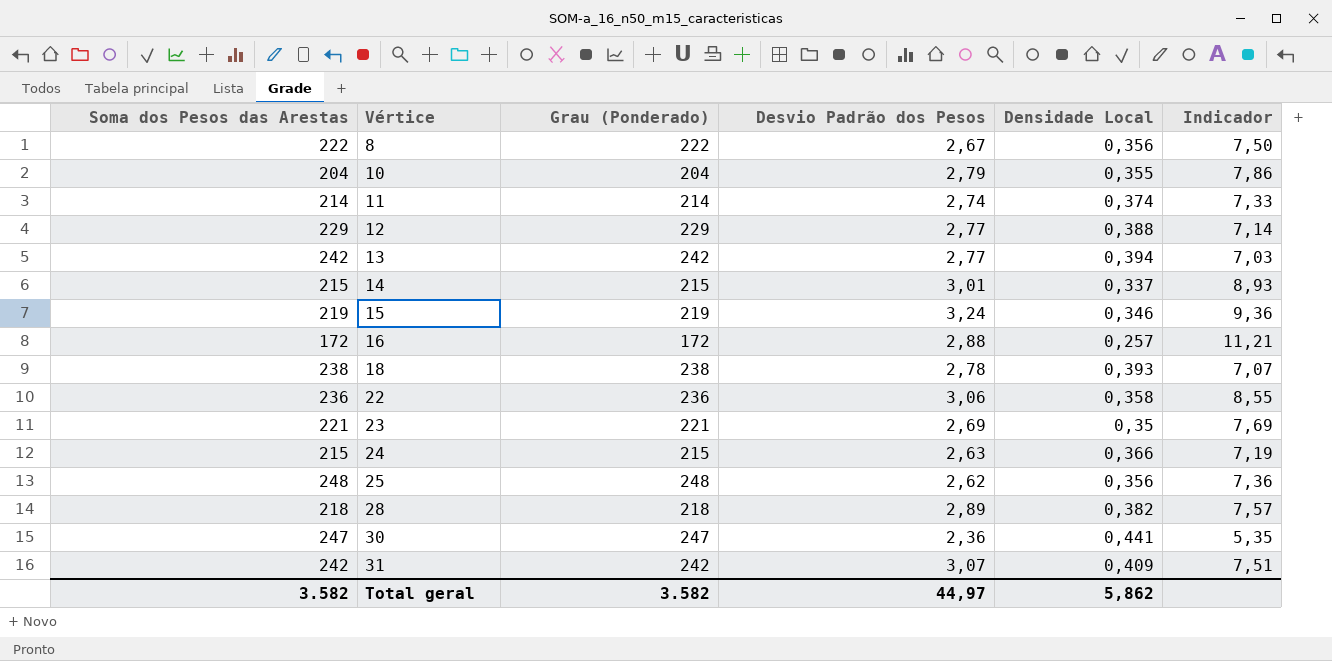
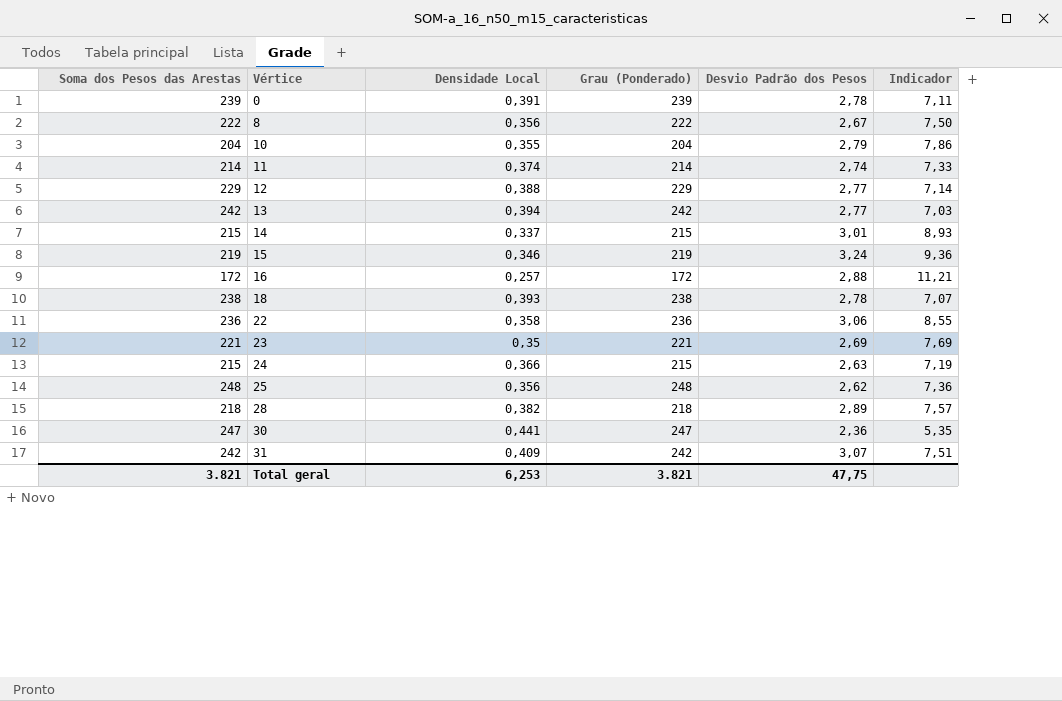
column Densidade Local | position: 5 -> 3
row 0: none -> 239 | 0,391 | 239 | 2,78 | 7,11
Total geral | Soma dos Pesos das Arestas: 3.582 -> 3.821
Total geral | Densidade Local: 5,862 -> 6,253
Total geral | Grau (Ponderado): 3.582 -> 3.821
Total geral | Desvio Padrão dos Pesos: 44,97 -> 47,75

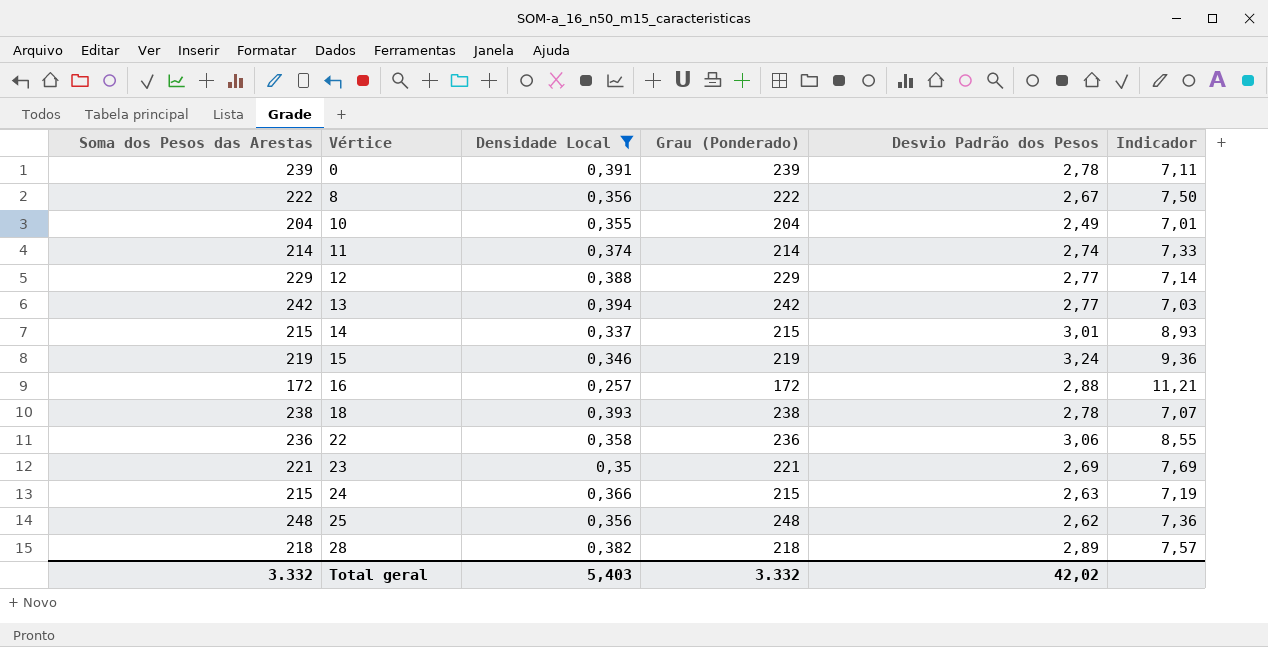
filter: none -> Densidade Local <= 0,394
10 | Desvio Padrão dos Pesos: 2,79 -> 2,49
10 | Indicador: 7,86 -> 7,01
Total geral | Soma dos Pesos das Arestas: 3.821 -> 3.332
Total geral | Densidade Local: 6,253 -> 5,403
Total geral | Grau (Ponderado): 3.821 -> 3.332
Total geral | Desvio Padrão dos Pesos: 47,75 -> 42,02

